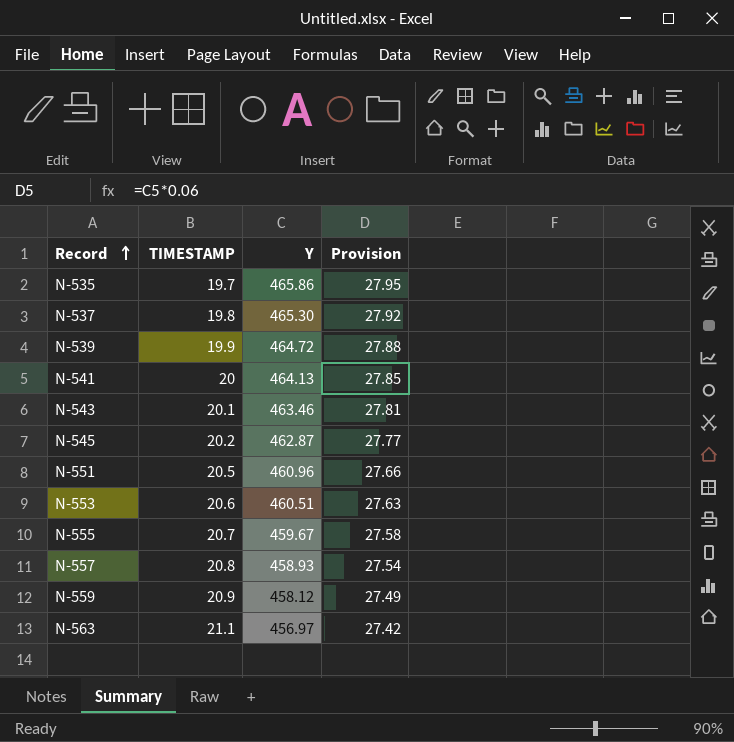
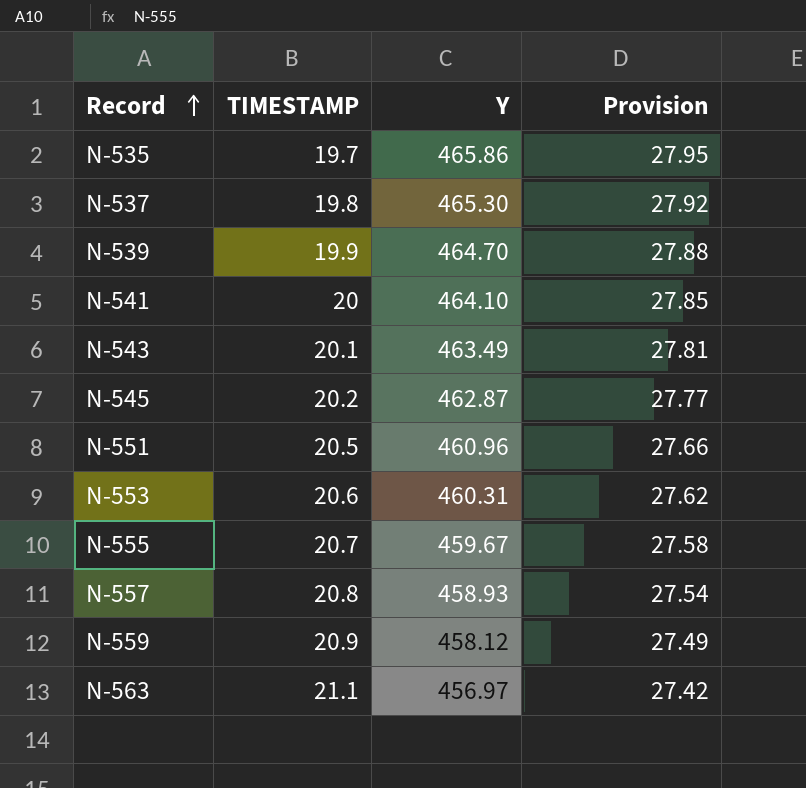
N-539 | Y: 464.72 -> 464.70
N-541 | Y: 464.13 -> 464.10
N-543 | Y: 463.46 -> 463.49
N-553 | Y: 460.51 -> 460.31
N-553 | Provision: 27.63 -> 27.62

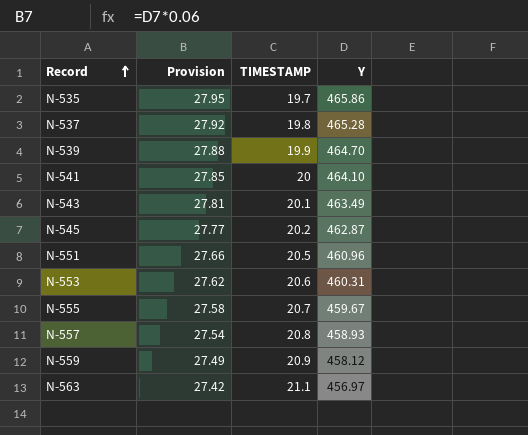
column Provision | position: 4 -> 2
N-537 | Y: 465.30 -> 465.28

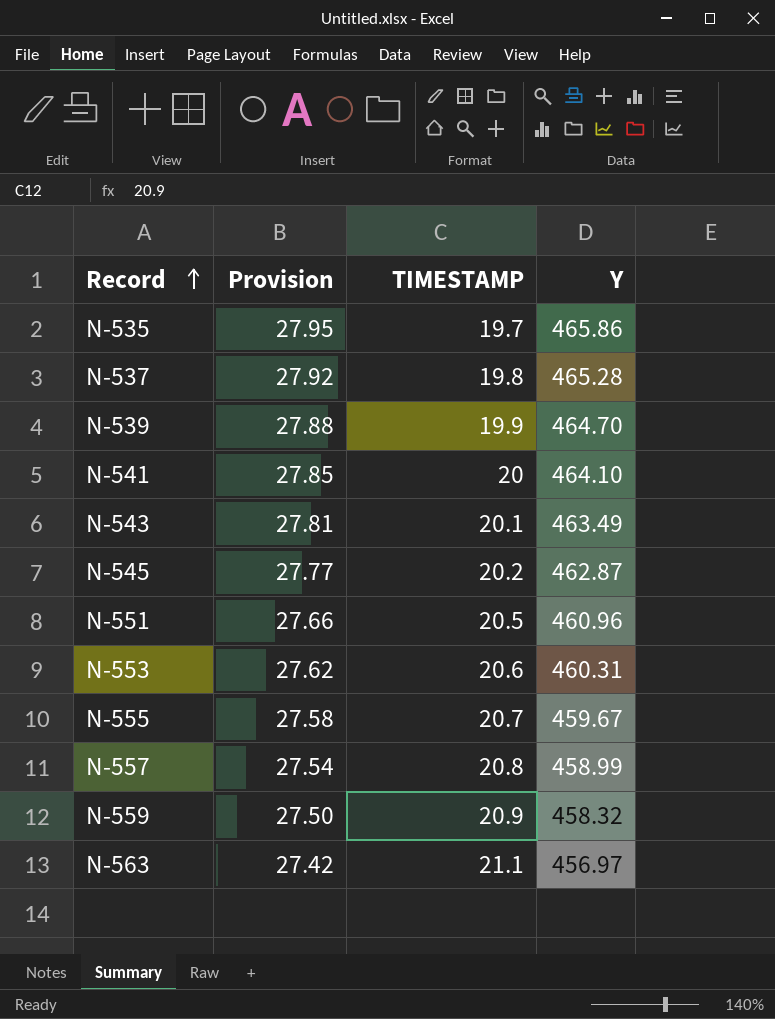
N-557 | Y: 458.93 -> 458.99
N-559 | Provision: 27.49 -> 27.50
N-559 | Y: 458.12 -> 458.32

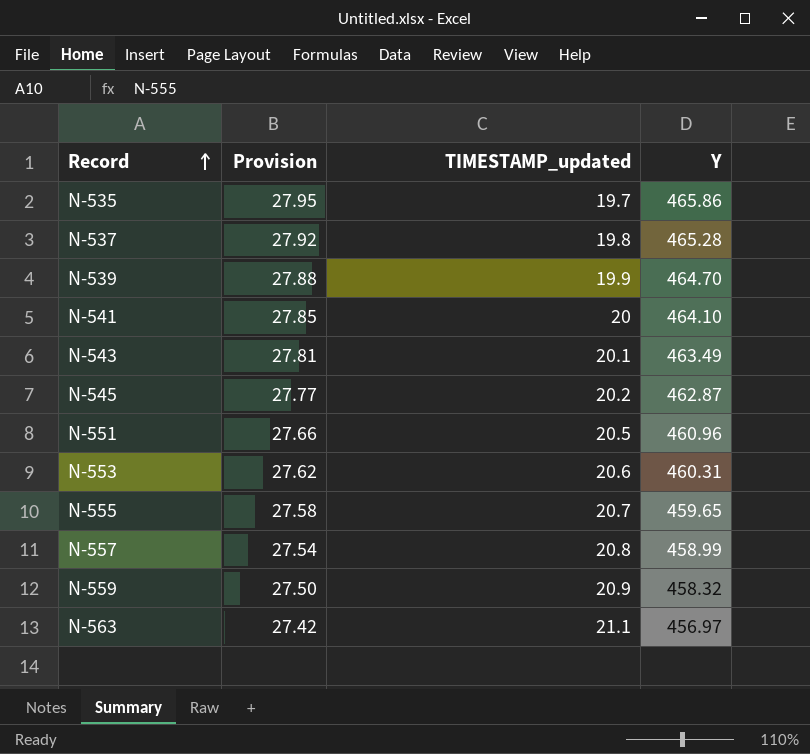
column name: TIMESTAMP -> TIMESTAMP_updated
N-555 | Y: 459.67 -> 459.65

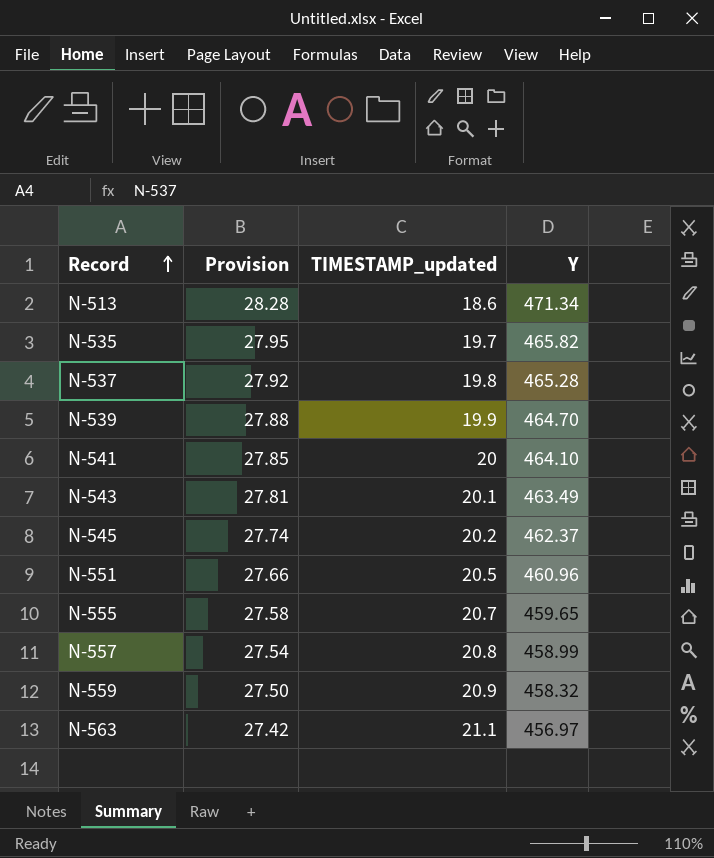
row N-553: 27.62 | 20.6 | 460.31 -> none
row N-513: none -> 28.28 | 18.6 | 471.34
N-535 | Y: 465.86 -> 465.82
N-545 | Provision: 27.77 -> 27.74
N-545 | Y: 462.87 -> 462.37

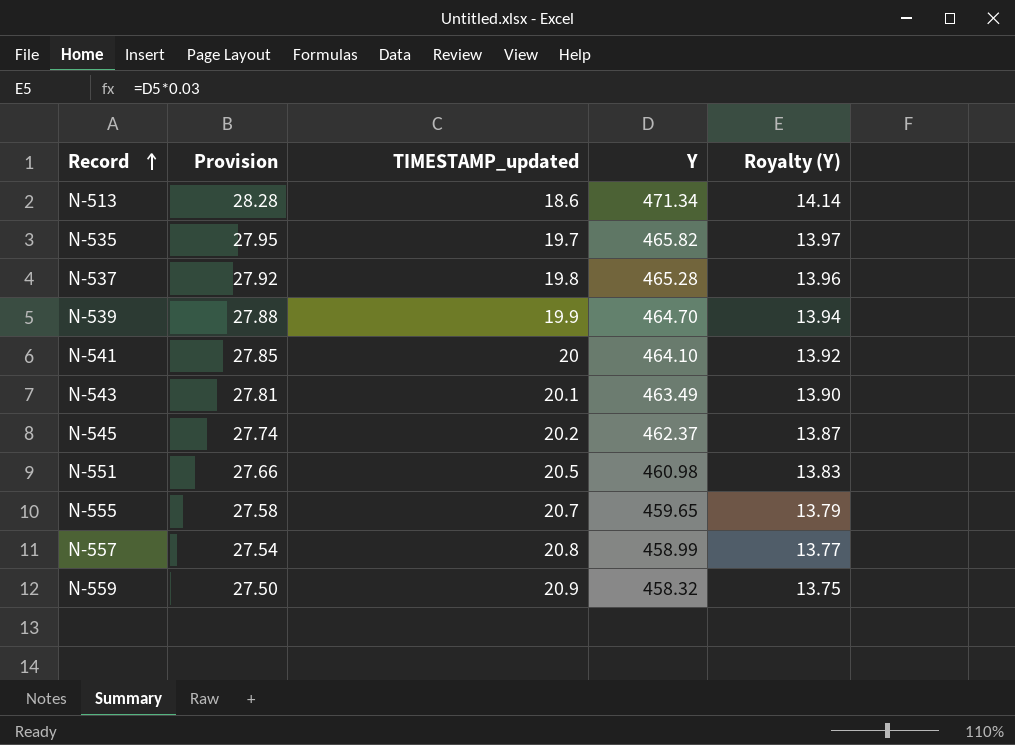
column Royalty (Y) | formula: none -> [Y] * 0.03
row N-563: 27.42 | 21.1 | 456.97 -> none
N-551 | Y: 460.96 -> 460.98

